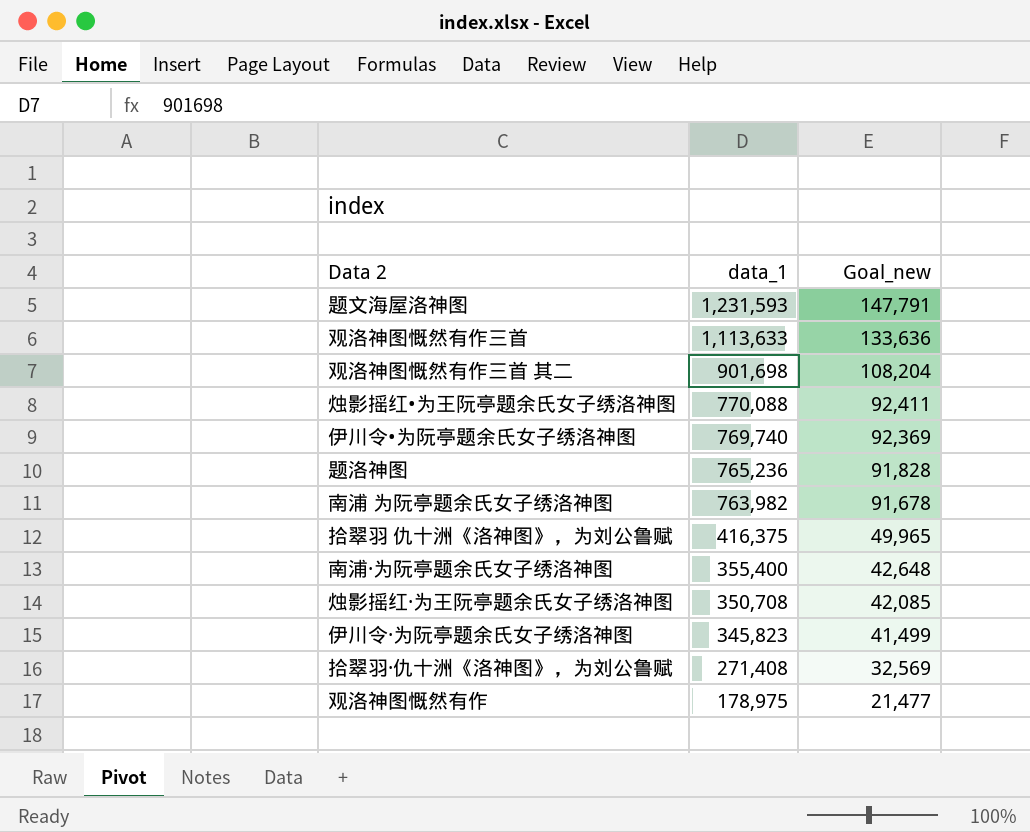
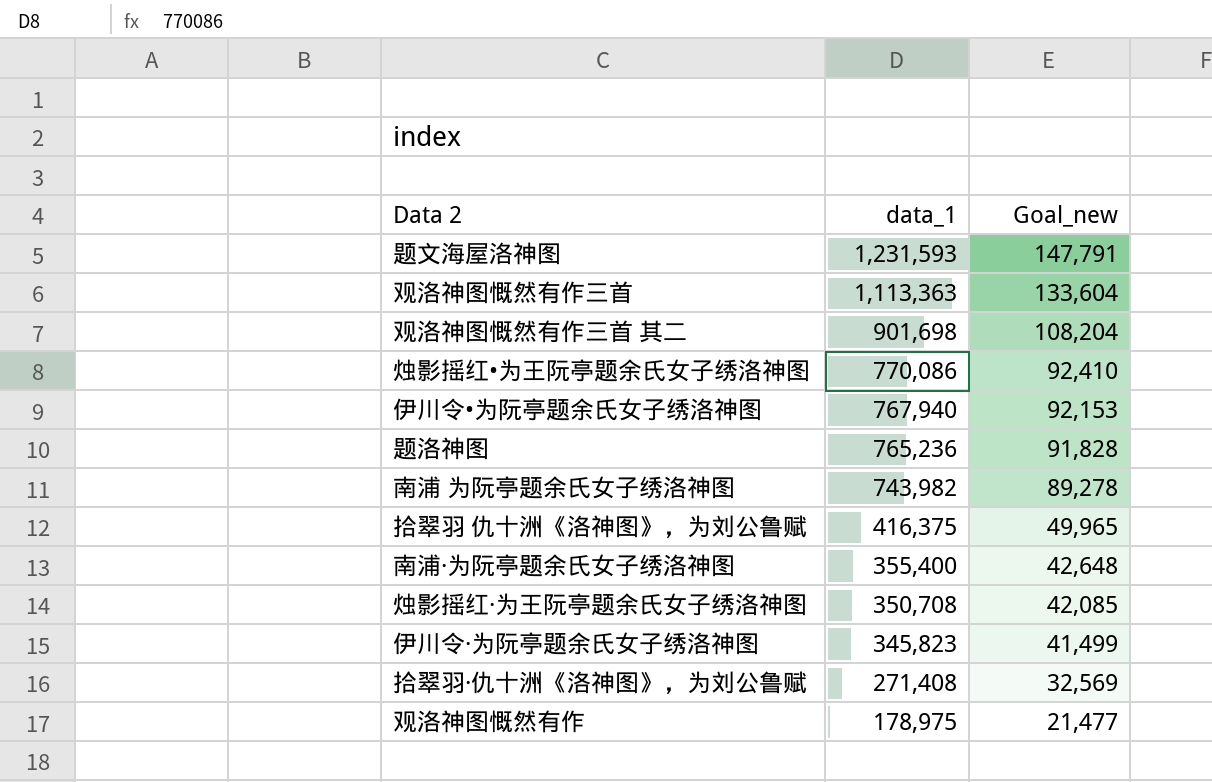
观洛神图慨然有作三首 | data_1: 1,113,633 -> 1,113,363
观洛神图慨然有作三首 | Goal_new: 133,636 -> 133,604
烛影摇红•为王阮亭题余氏女子绣洛神图 | data_1: 770,088 -> 770,086
烛影摇红•为王阮亭题余氏女子绣洛神图 | Goal_new: 92,411 -> 92,410
伊川令•为阮亭题余氏女子绣洛神图 | data_1: 769,740 -> 767,940
伊川令•为阮亭题余氏女子绣洛神图 | Goal_new: 92,369 -> 92,153
南浦 为阮亭题余氏女子绣洛神图 | data_1: 763,982 -> 743,982
南浦 为阮亭题余氏女子绣洛神图 | Goal_new: 91,678 -> 89,278

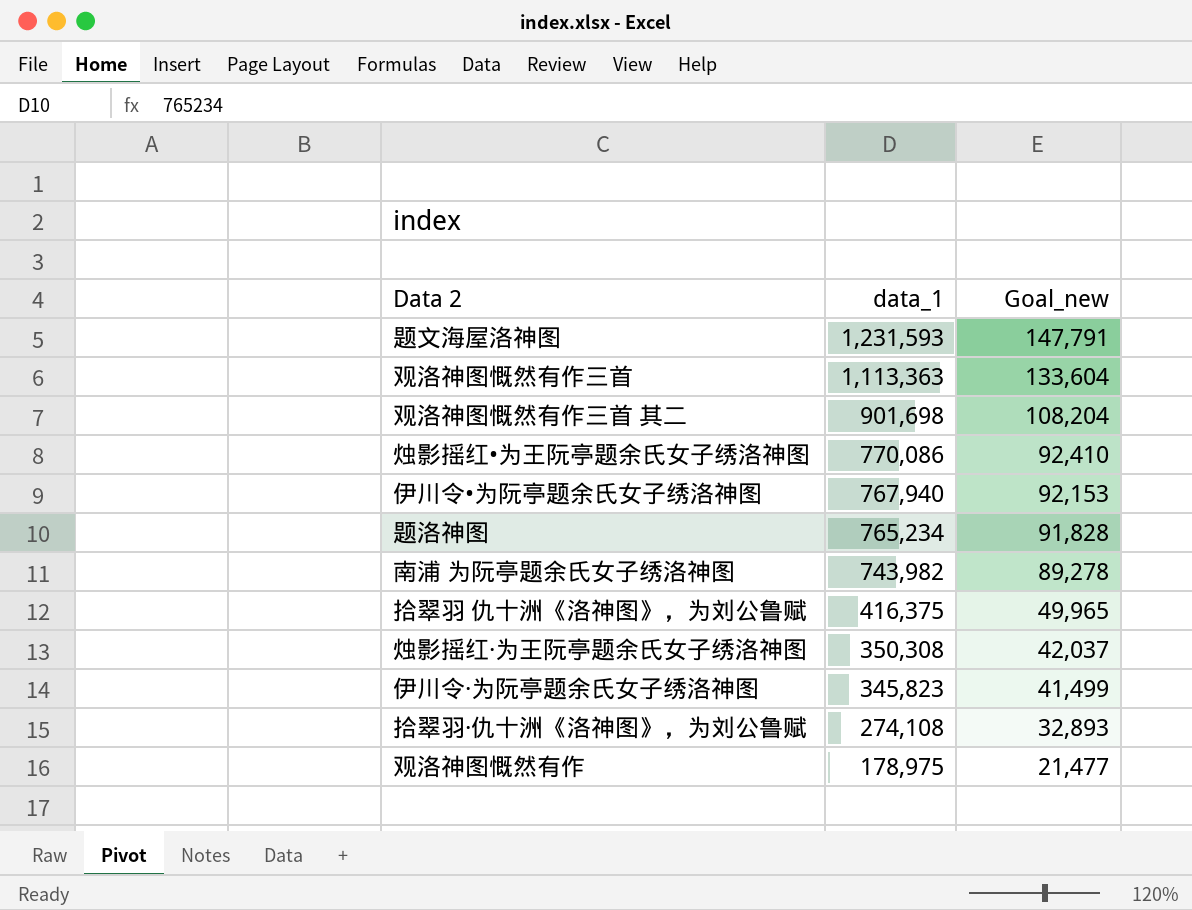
row 南浦·为阮亭题余氏女子绣洛神图: 355,400 | 42,648 -> none
题洛神图 | data_1: 765,236 -> 765,234
烛影摇红·为王阮亭题余氏女子绣洛神图 | data_1: 350,708 -> 350,308
烛影摇红·为王阮亭题余氏女子绣洛神图 | Goal_new: 42,085 -> 42,037
拾翠羽·仇十洲《洛神图》，为刘公鲁赋 | data_1: 271,408 -> 274,108
拾翠羽·仇十洲《洛神图》，为刘公鲁赋 | Goal_new: 32,569 -> 32,893

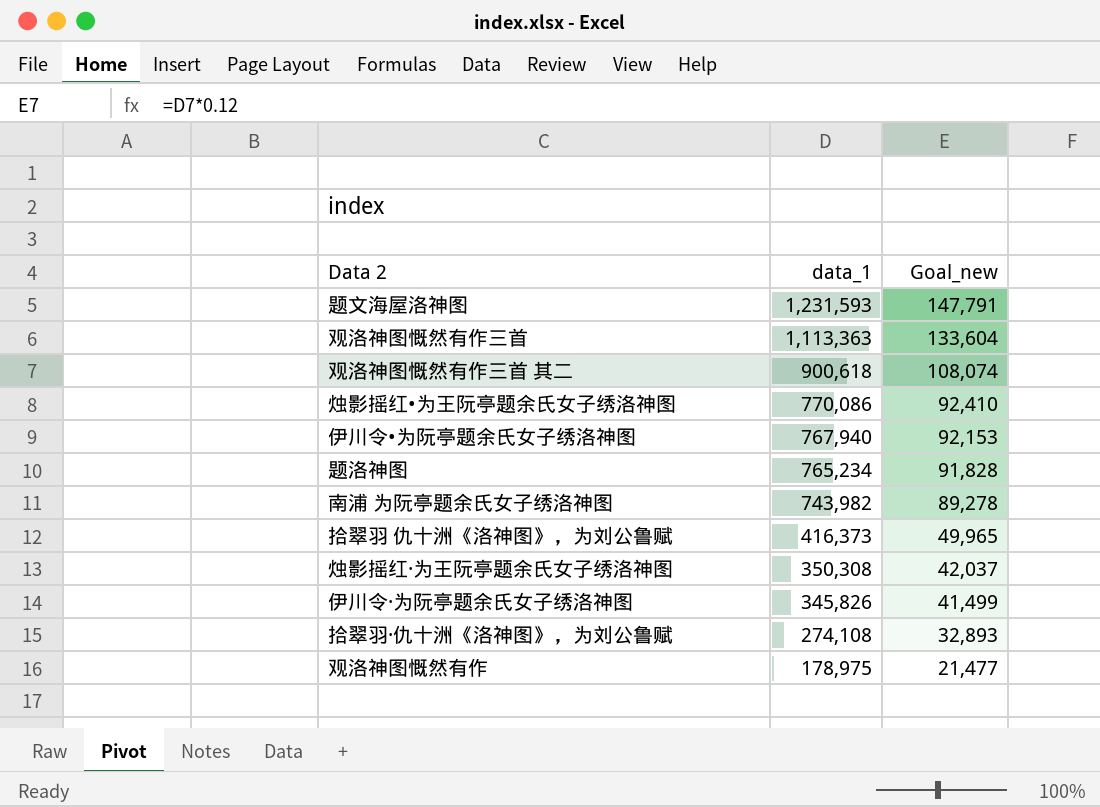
观洛神图慨然有作三首 其二 | data_1: 901,698 -> 900,618
观洛神图慨然有作三首 其二 | Goal_new: 108,204 -> 108,074
拾翠羽 仇十洲《洛神图》，为刘公鲁赋 | data_1: 416,375 -> 416,373
伊川令·为阮亭题余氏女子绣洛神图 | data_1: 345,823 -> 345,826

